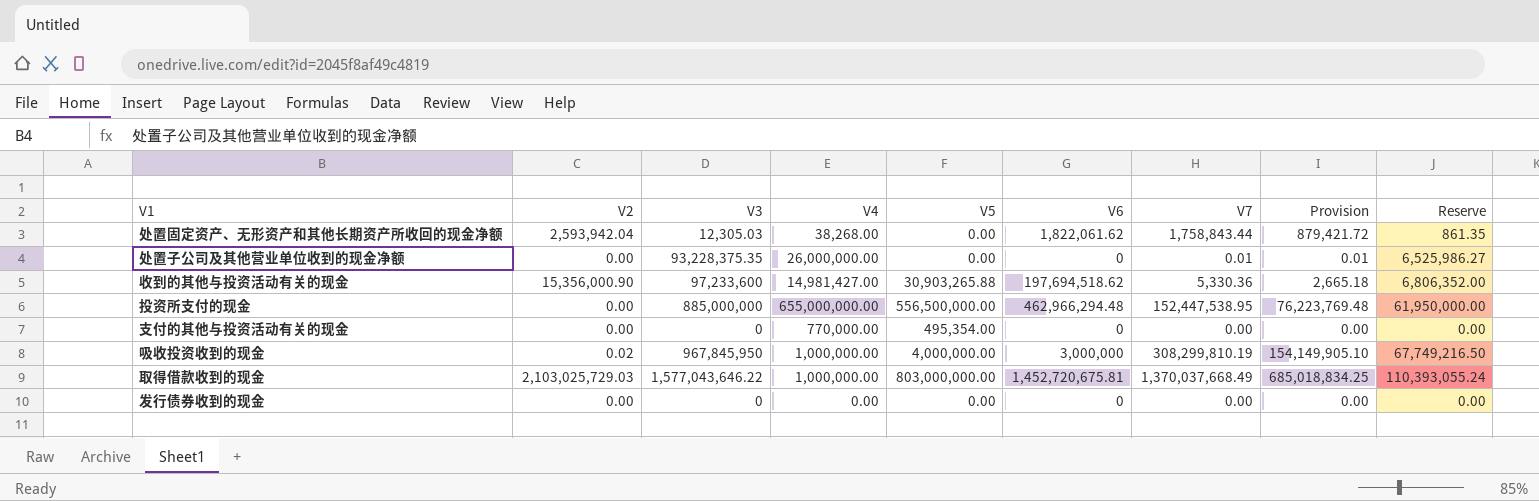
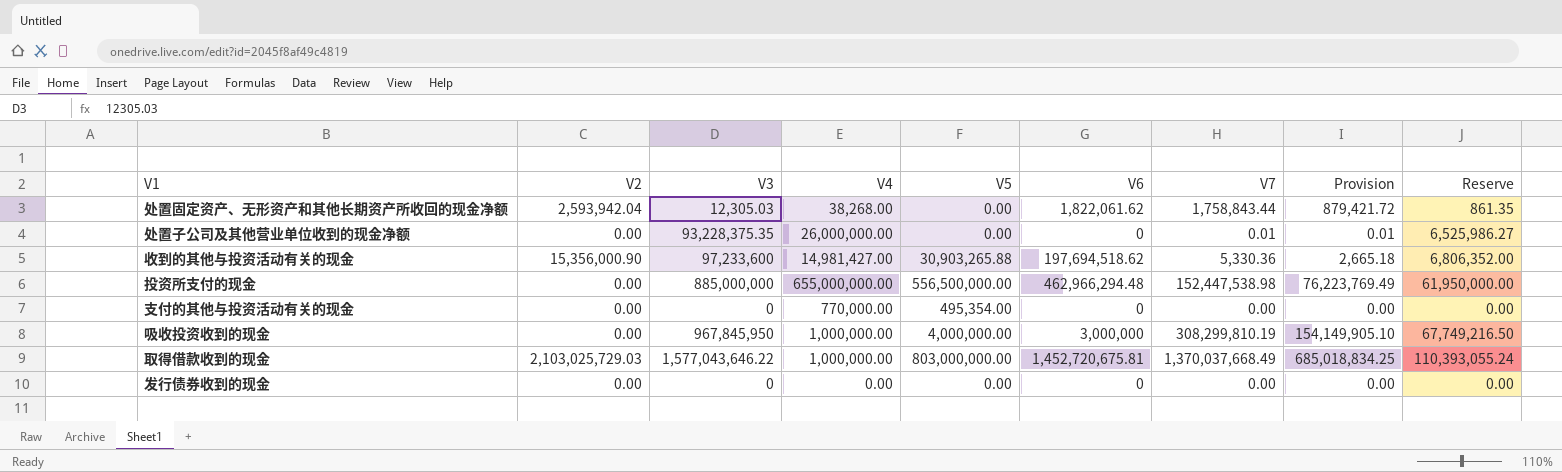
投资所支付的现金 | V7: 152,447,538.95 -> 152,447,538.98
投资所支付的现金 | Provision: 76,223,769.48 -> 76,223,769.49
吸收投资收到的现金 | V2: 0.02 -> 0.00

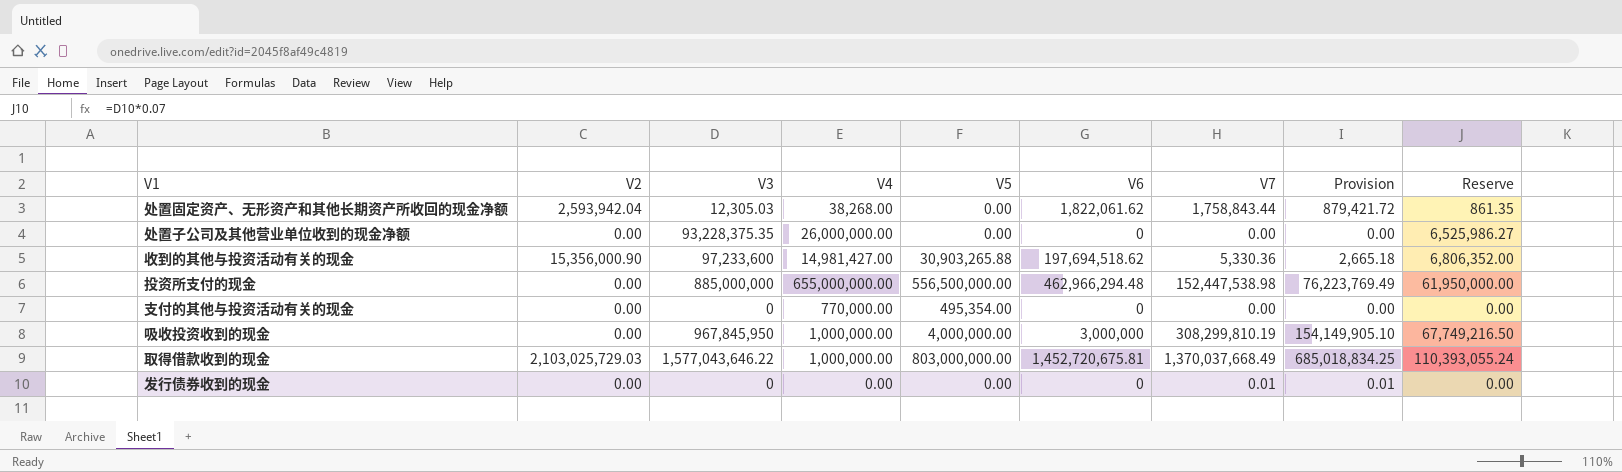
处置子公司及其他营业单位收到的现金净额 | V7: 0.01 -> 0.00
处置子公司及其他营业单位收到的现金净额 | Provision: 0.01 -> 0.00
发行债券收到的现金 | V7: 0.00 -> 0.01
发行债券收到的现金 | Provision: 0.00 -> 0.01

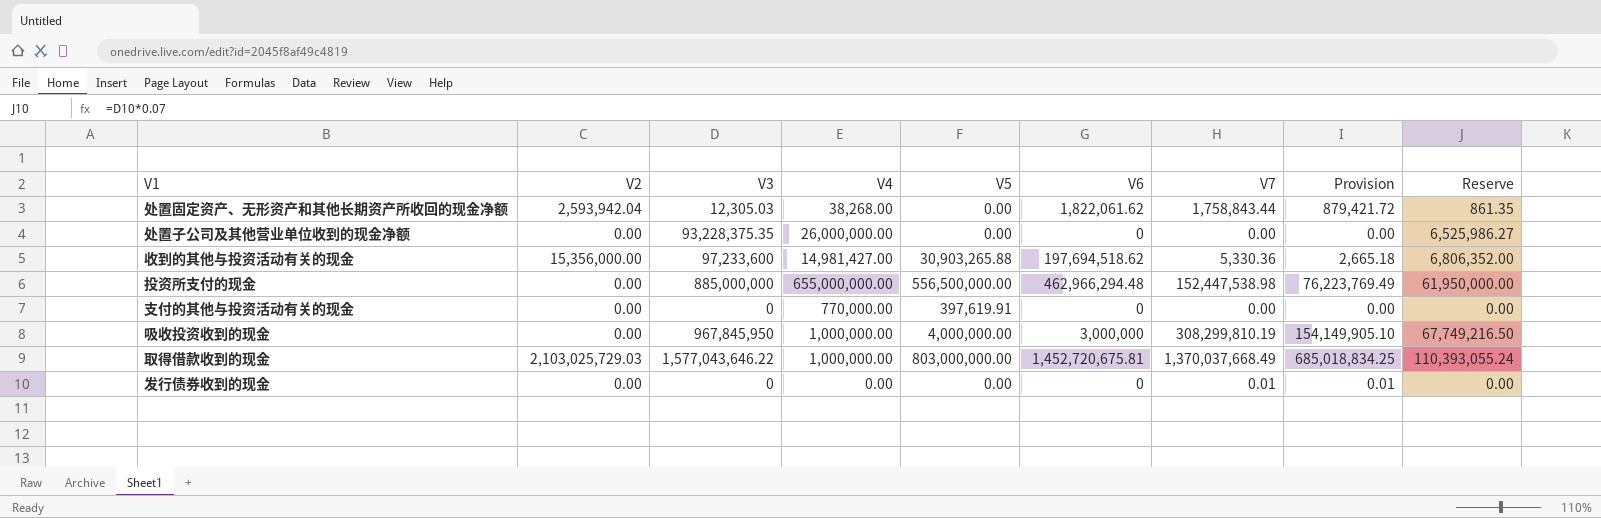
收到的其他与投资活动有关的现金 | V2: 15,356,000.90 -> 15,356,000.00
支付的其他与投资活动有关的现金 | V5: 495,354.00 -> 397,619.91

